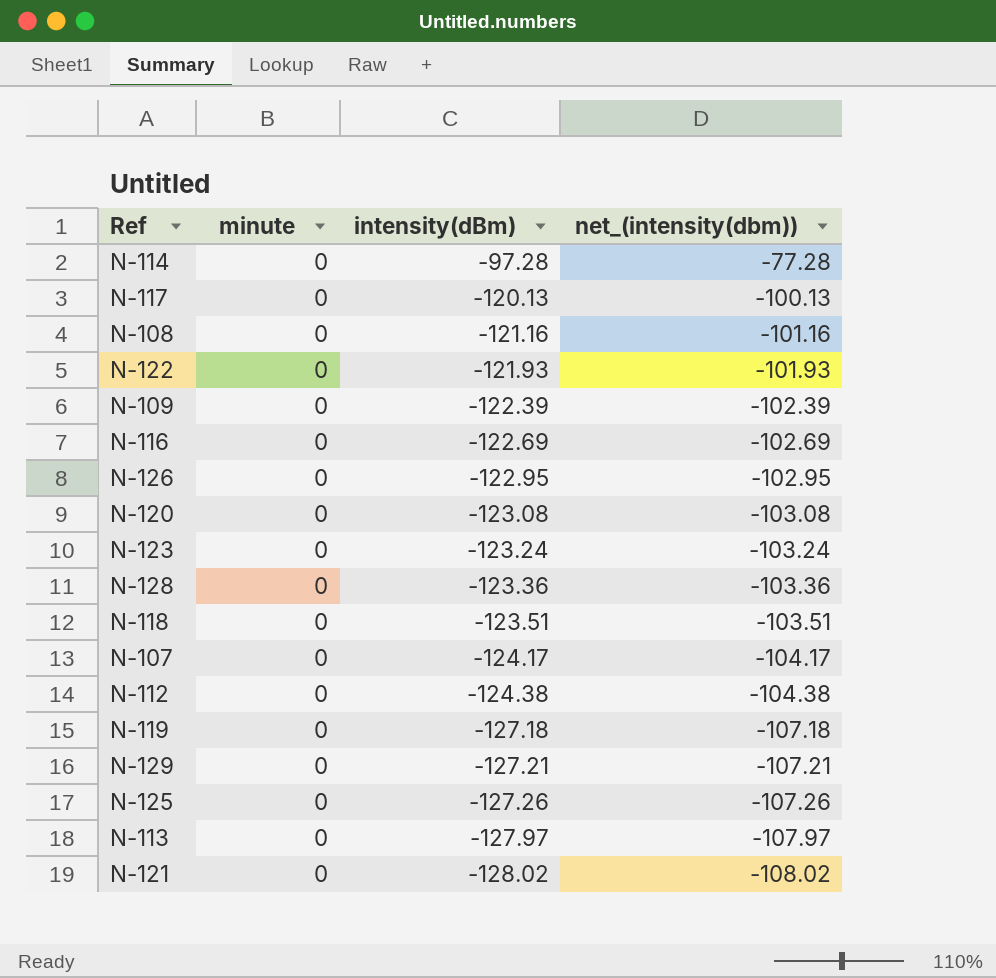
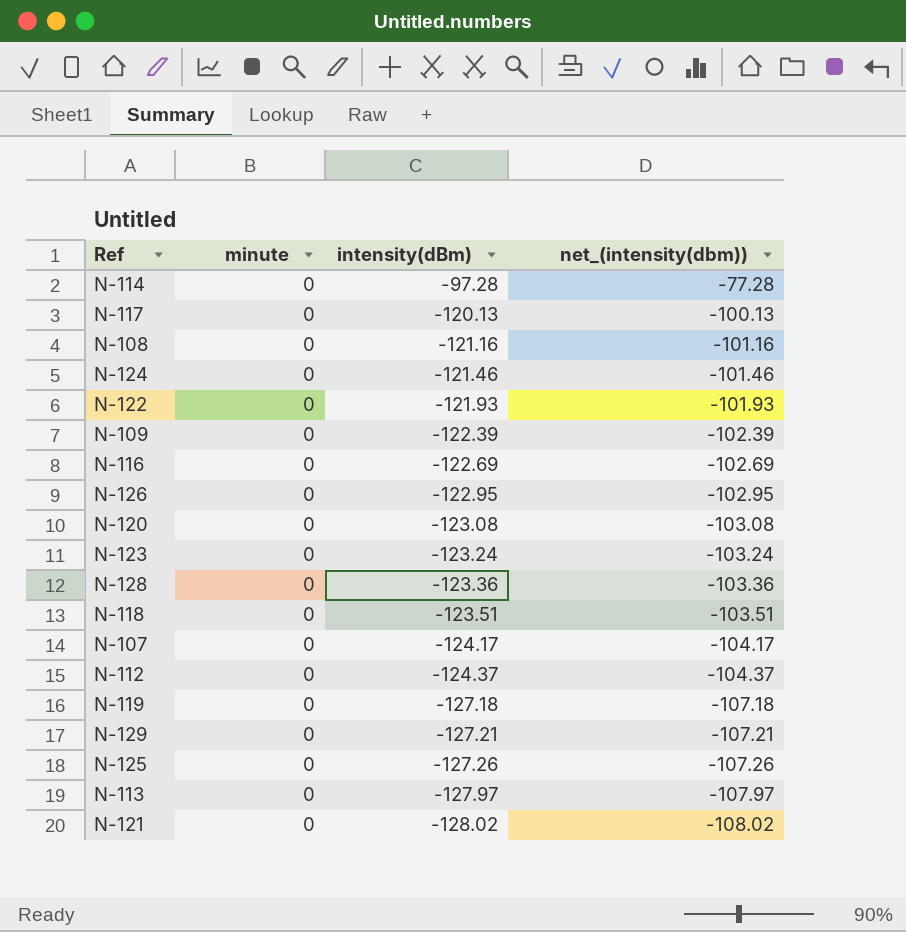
row N-124: none -> 0 | -121.46 | -101.46
N-112 | intensity(dBm): -124.38 -> -124.37
N-112 | net_(intensity(dbm)): -104.38 -> -104.37

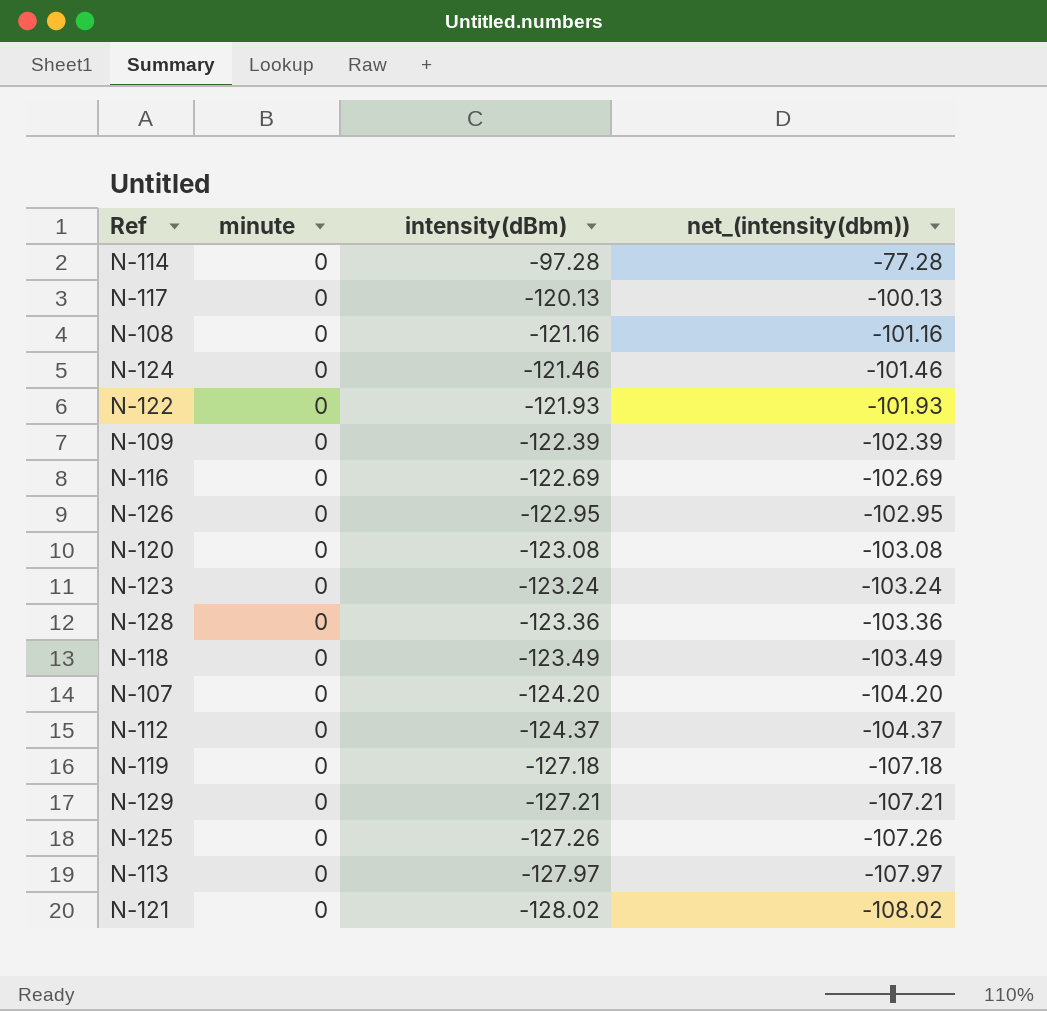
N-118 | intensity(dBm): -123.51 -> -123.49
N-118 | net_(intensity(dbm)): -103.51 -> -103.49
N-107 | intensity(dBm): -124.17 -> -124.20
N-107 | net_(intensity(dbm)): -104.17 -> -104.20

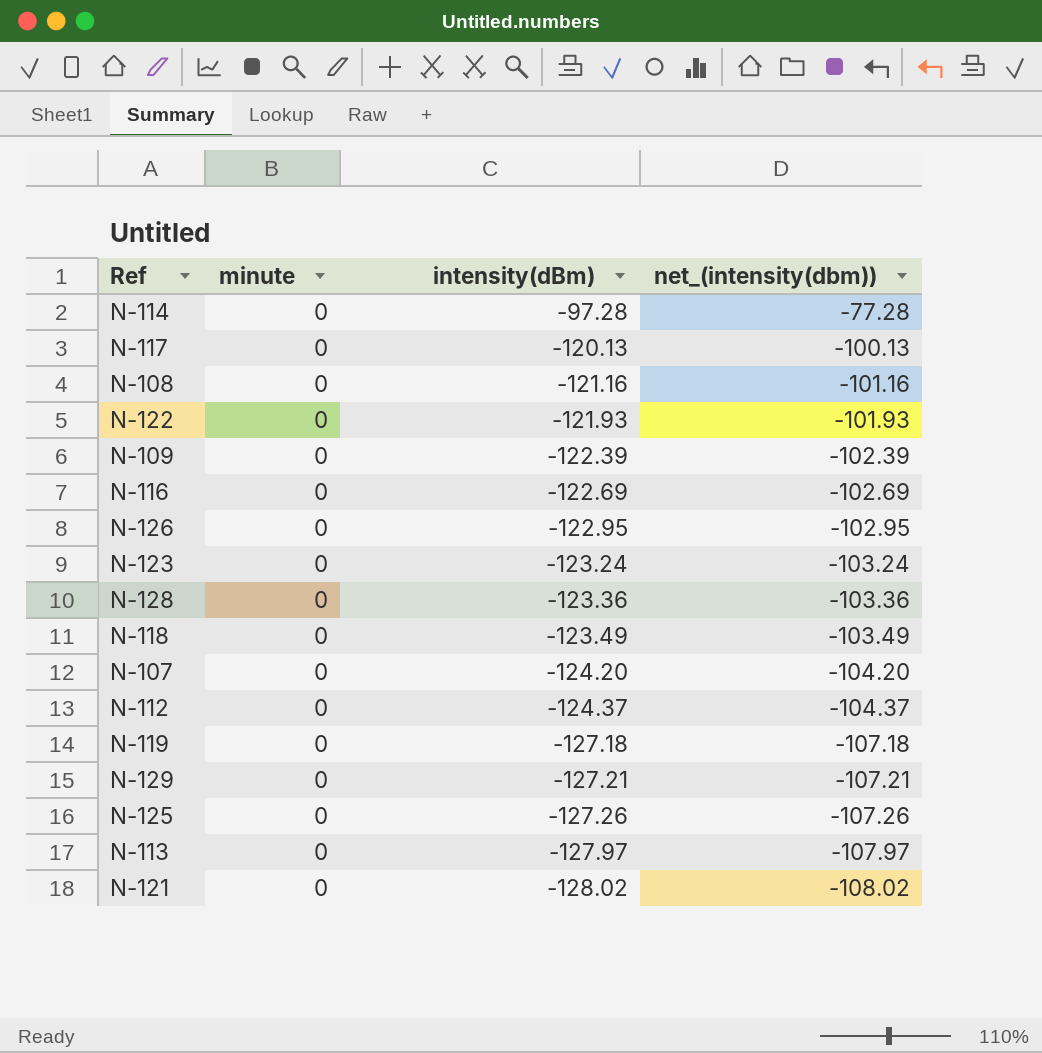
row N-124: 0 | -121.46 | -101.46 -> none
row N-120: 0 | -123.08 | -103.08 -> none

